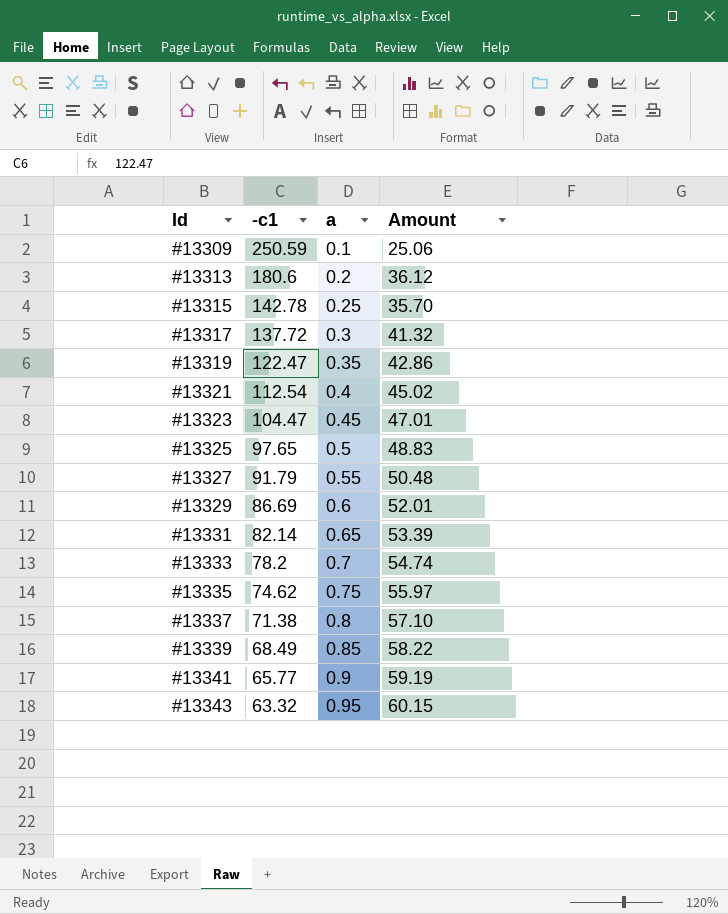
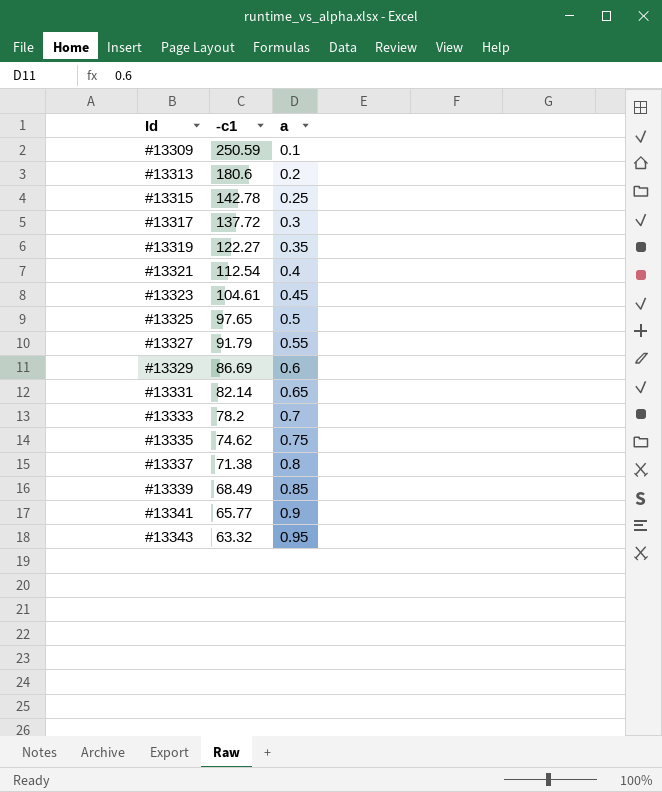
column Amount | formula: [-c1] * [a] -> none
#13319 | -c1: 122.47 -> 122.27
#13323 | -c1: 104.47 -> 104.61

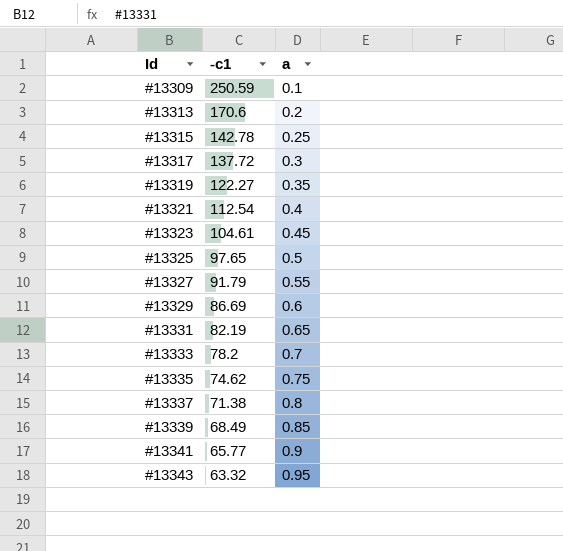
#13313 | -c1: 180.6 -> 170.6
#13331 | -c1: 82.14 -> 82.19

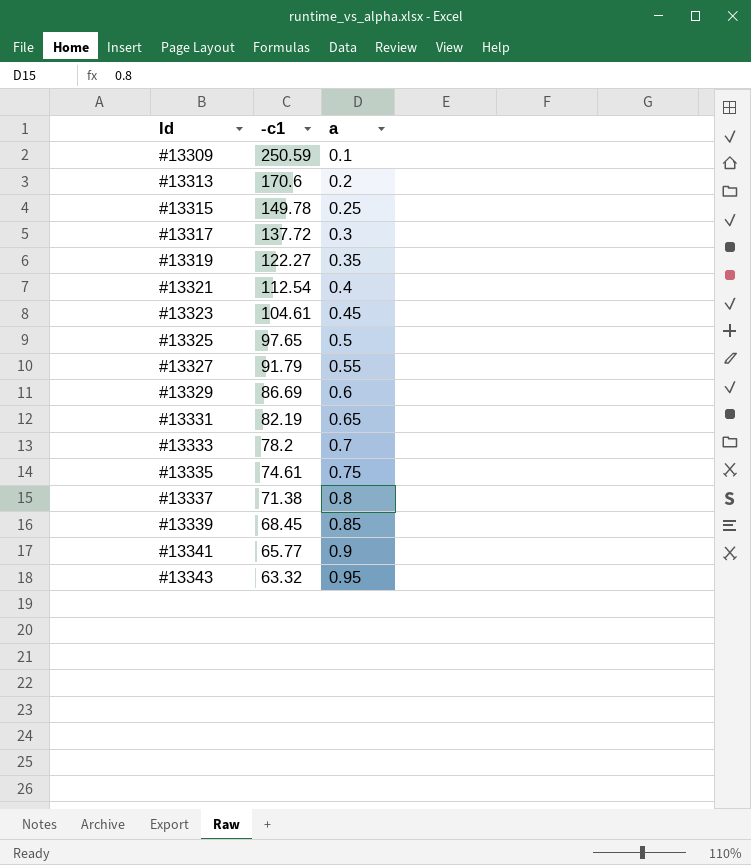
#13315 | -c1: 142.78 -> 149.78
#13335 | -c1: 74.62 -> 74.61
#13339 | -c1: 68.49 -> 68.45

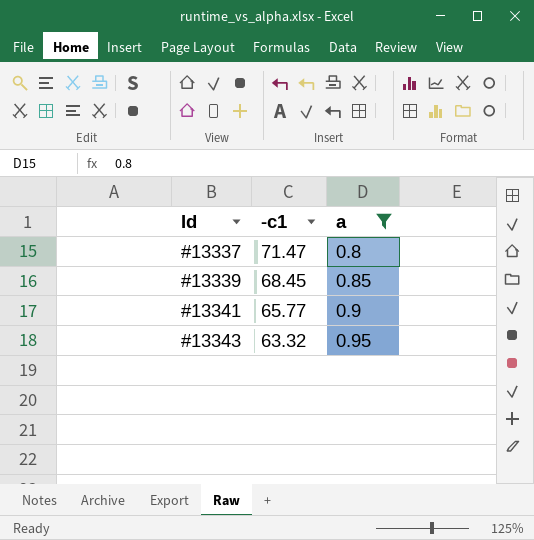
filter: none -> a >= 0.8
#13337 | -c1: 71.38 -> 71.47

